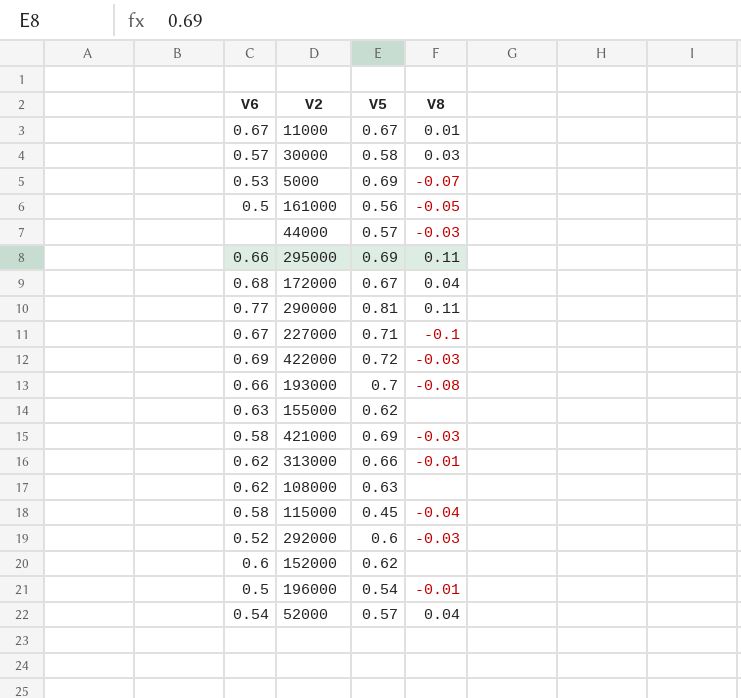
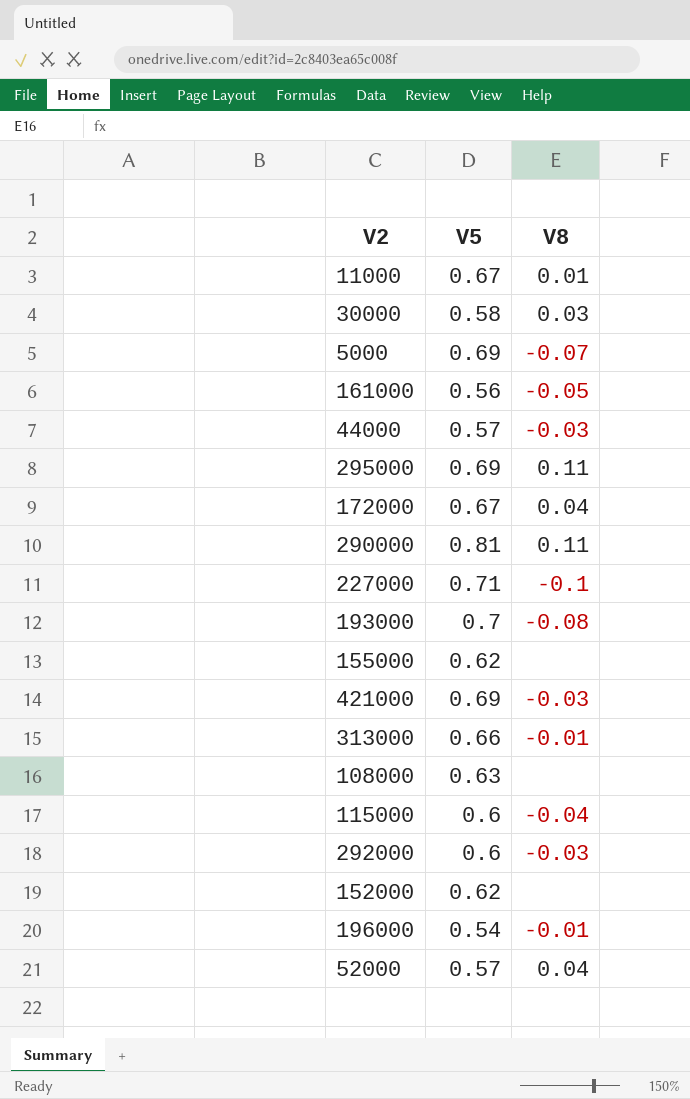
column V6 | position: 1 -> none
row 422000: 0.69 | 0.72 | -0.03 -> none
115000 | V5: 0.45 -> 0.6

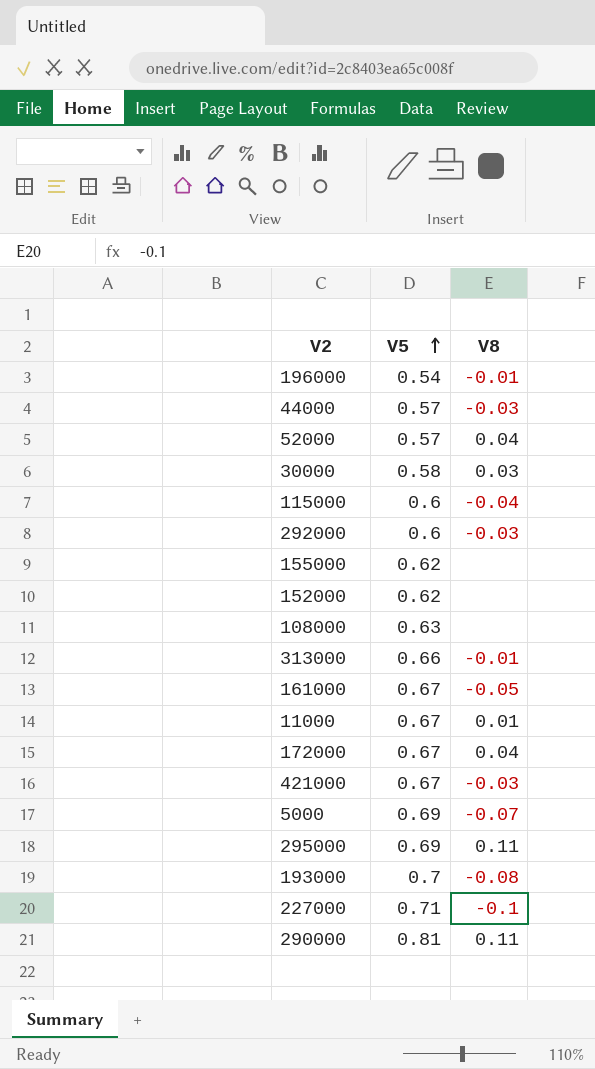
row order: none -> V5 ascending
161000 | V5: 0.56 -> 0.67
421000 | V5: 0.69 -> 0.67

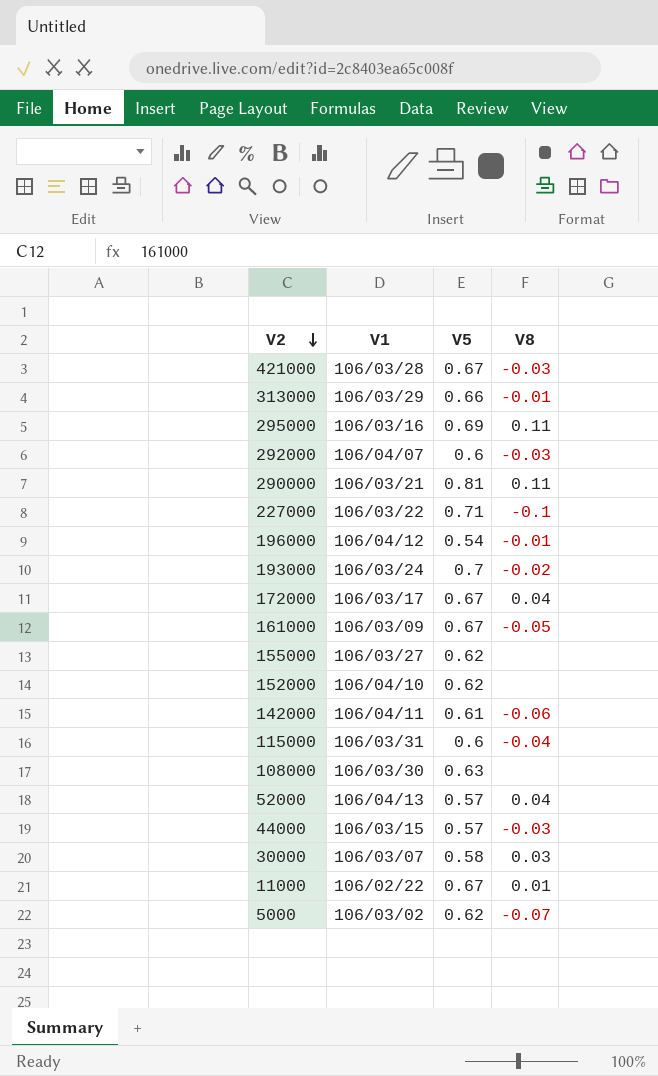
row order: V5 ascending -> V2 descending
column V1 | position: none -> 2
193000 | V8: -0.08 -> -0.02
row 142000: none -> 106/04/11 | 0.61 | -0.06
5000 | V5: 0.69 -> 0.62

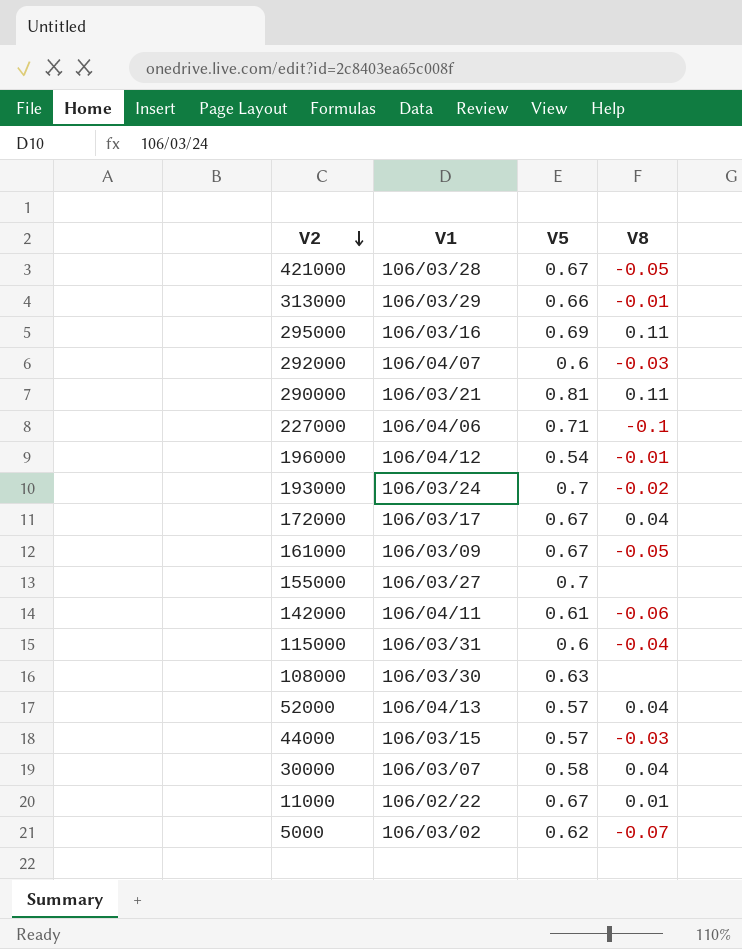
row 152000: 106/04/10 | 0.62 | none -> none
421000 | V8: -0.03 -> -0.05
227000 | V1: 106/03/22 -> 106/04/06
155000 | V5: 0.62 -> 0.7
30000 | V8: 0.03 -> 0.04

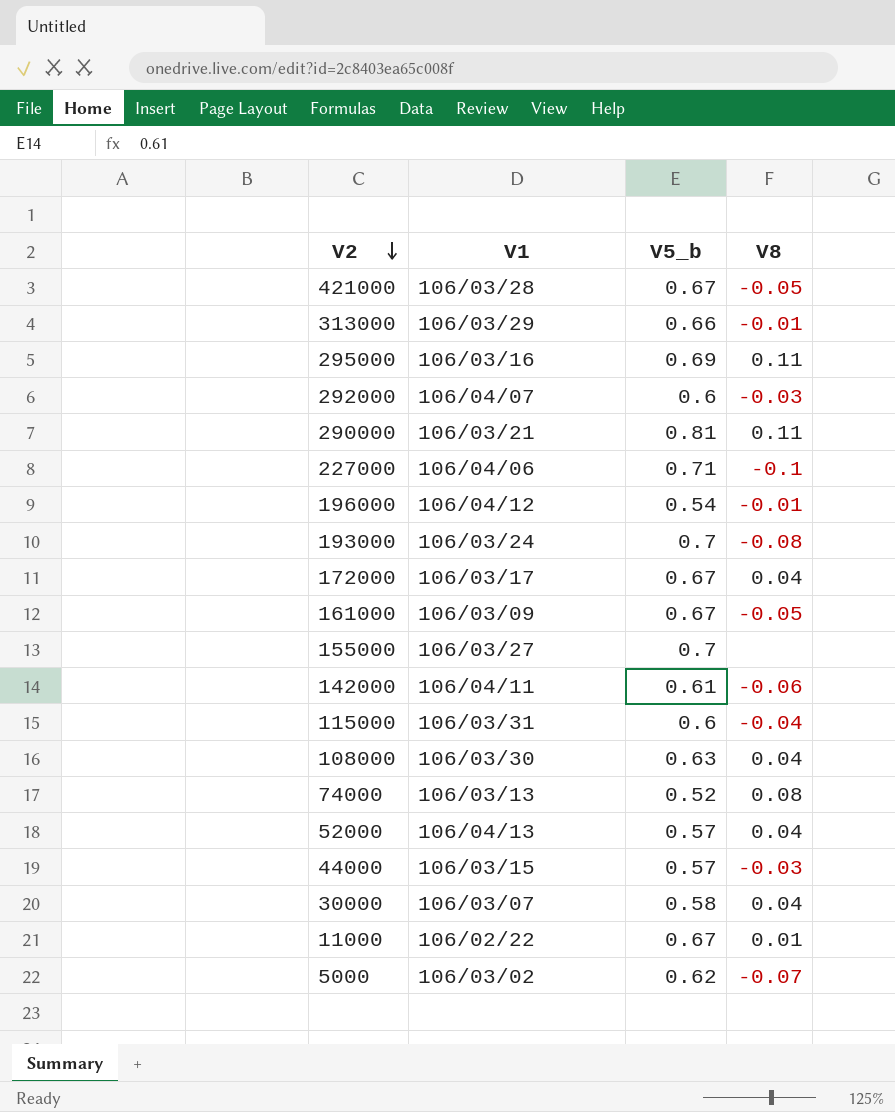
column name: V5 -> V5_b
193000 | V8: -0.02 -> -0.08
108000 | V8: none -> 0.04
row 74000: none -> 106/03/13 | 0.52 | 0.08

